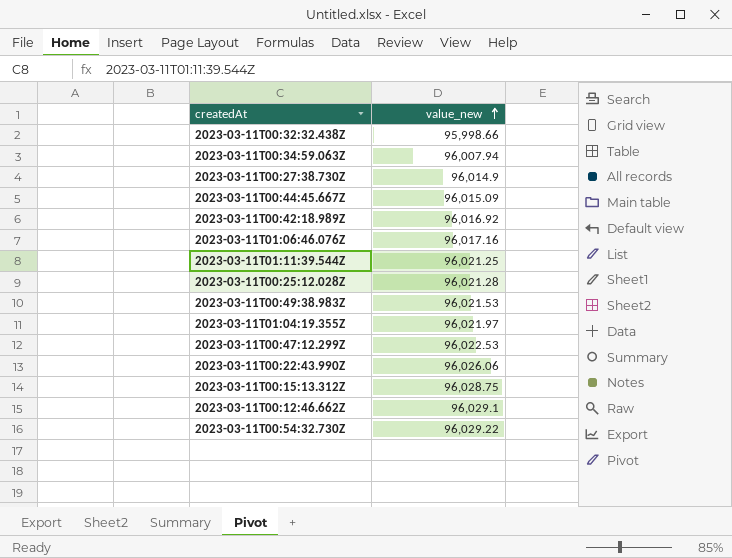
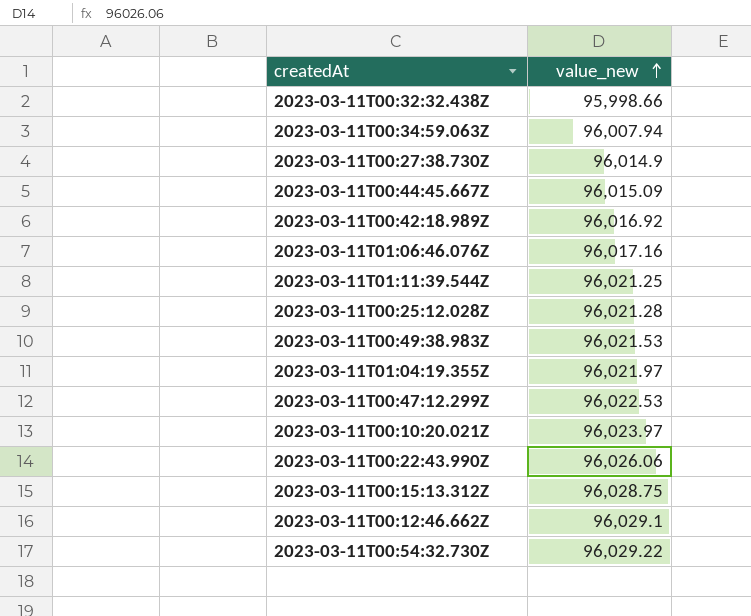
row 2023-03-11T00:10:20.021Z: none -> 96,023.97

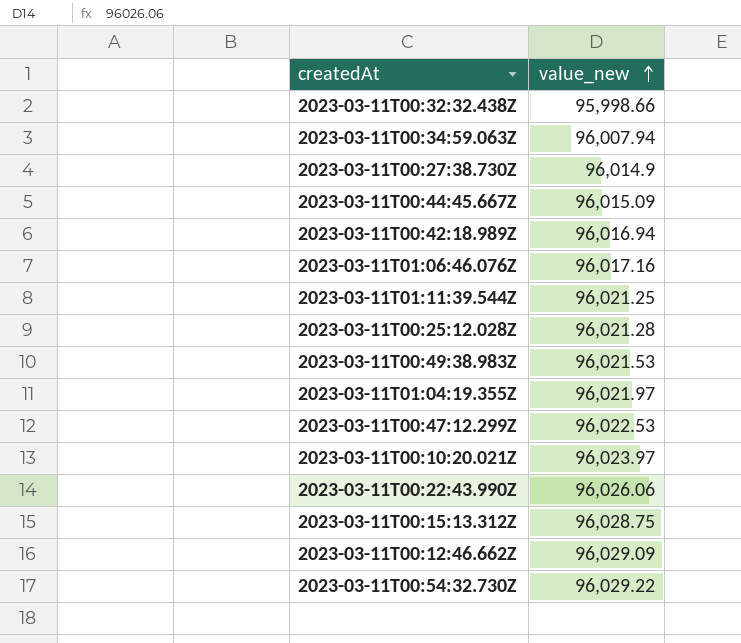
2023-03-11T00:42:18.989Z | value_new: 96,016.92 -> 96,016.94
2023-03-11T00:12:46.662Z | value_new: 96,029.1 -> 96,029.09

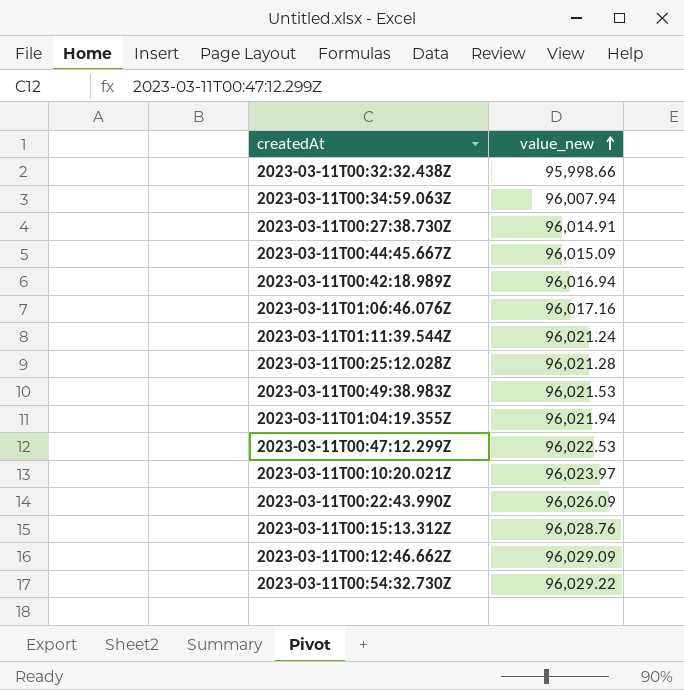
2023-03-11T00:27:38.730Z | value_new: 96,014.9 -> 96,014.91
2023-03-11T01:11:39.544Z | value_new: 96,021.25 -> 96,021.24
2023-03-11T01:04:19.355Z | value_new: 96,021.97 -> 96,021.94
2023-03-11T00:22:43.990Z | value_new: 96,026.06 -> 96,026.09
2023-03-11T00:15:13.312Z | value_new: 96,028.75 -> 96,028.76

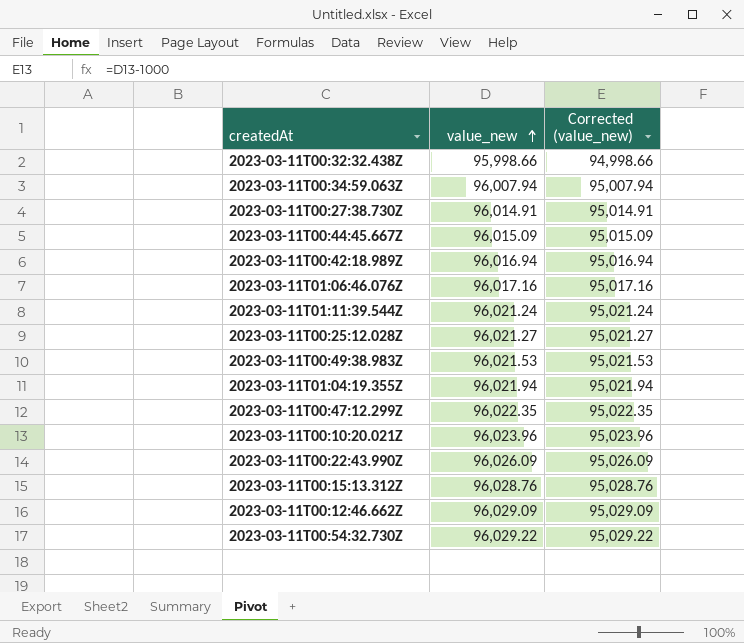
column Corrected (value_new) | formula: none -> [value_new] - 1000
2023-03-11T00:25:12.028Z | value_new: 96,021.28 -> 96,021.27
2023-03-11T00:47:12.299Z | value_new: 96,022.53 -> 96,022.35
2023-03-11T00:10:20.021Z | value_new: 96,023.97 -> 96,023.96

